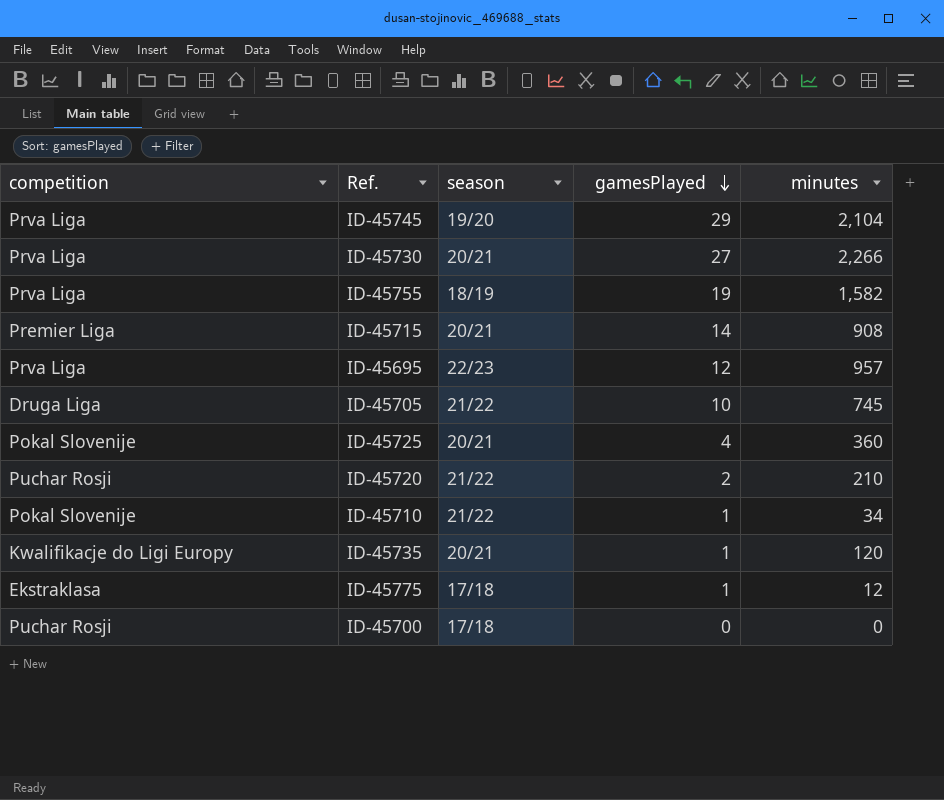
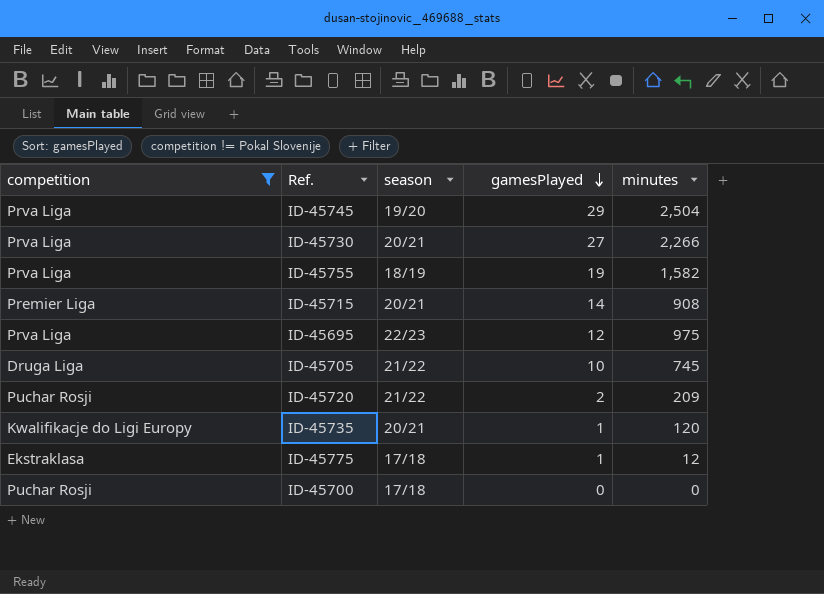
filter: none -> competition != Pokal Slovenije
ID-45745 | minutes: 2,104 -> 2,504
ID-45695 | minutes: 957 -> 975
ID-45720 | minutes: 210 -> 209

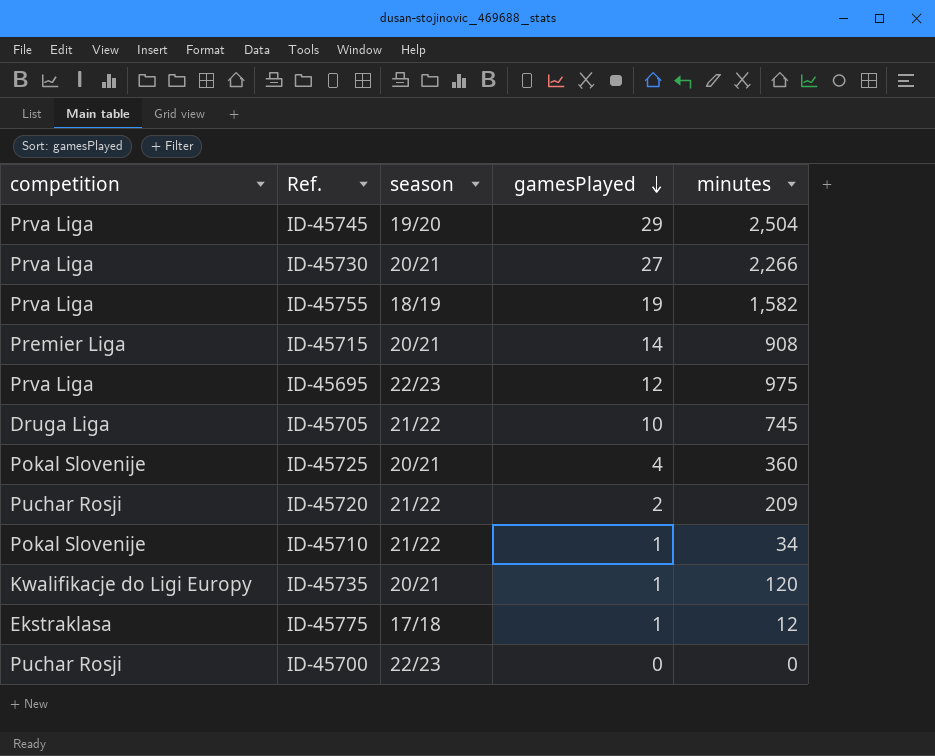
filter: competition != Pokal Slovenije -> none
ID-45700 | season: 17/18 -> 22/23

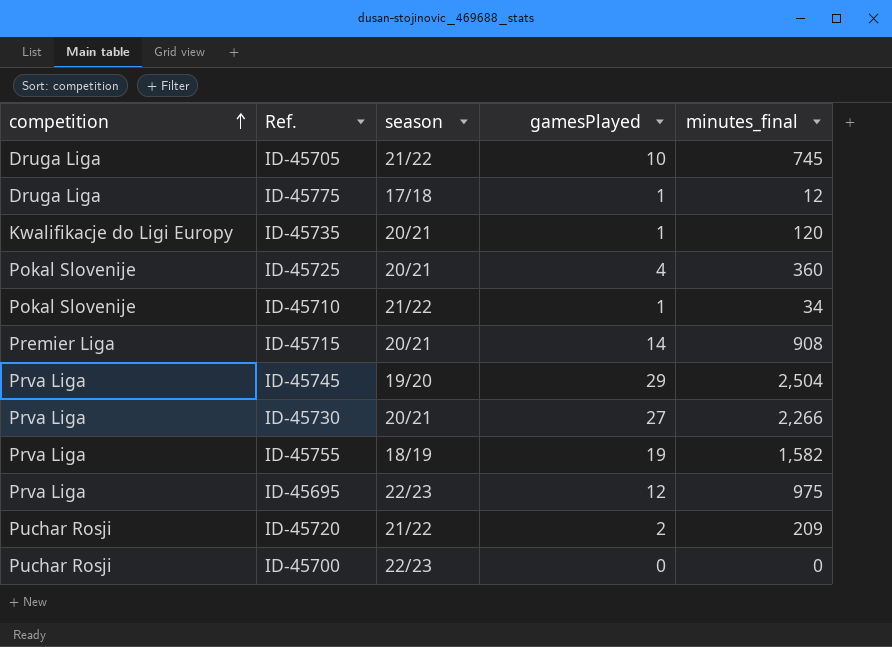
row order: gamesPlayed descending -> competition ascending
column name: minutes -> minutes_final
ID-45775 | competition: Ekstraklasa -> Druga Liga

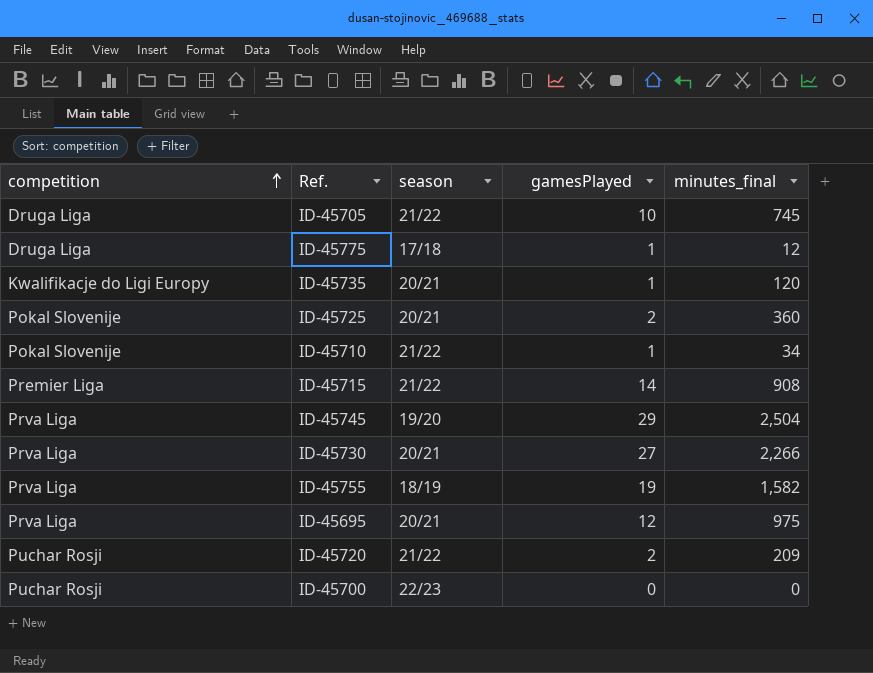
ID-45725 | gamesPlayed: 4 -> 2
ID-45715 | season: 20/21 -> 21/22
ID-45695 | season: 22/23 -> 20/21

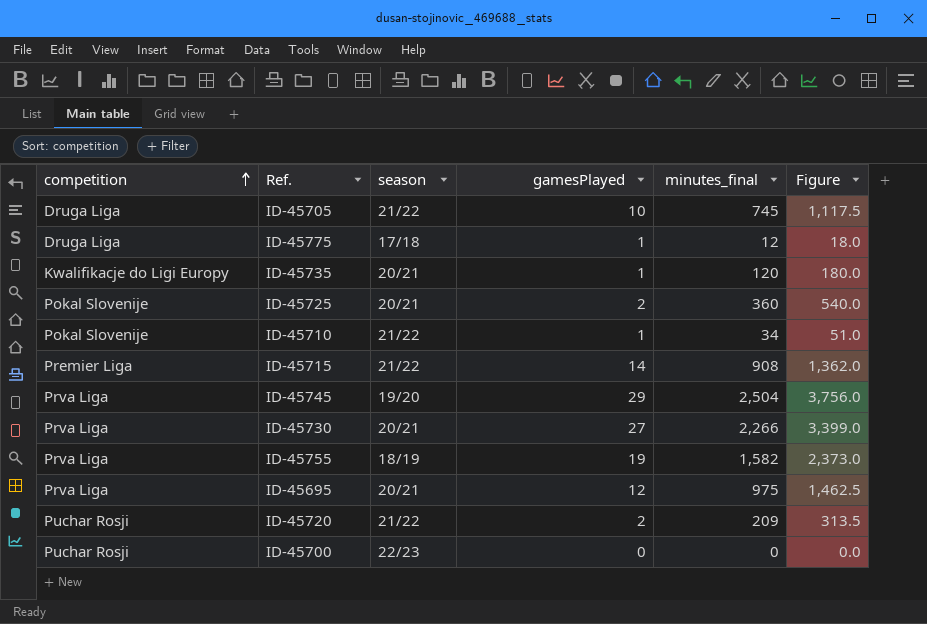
column Figure | formula: none -> [minutes_final] * 1.5

